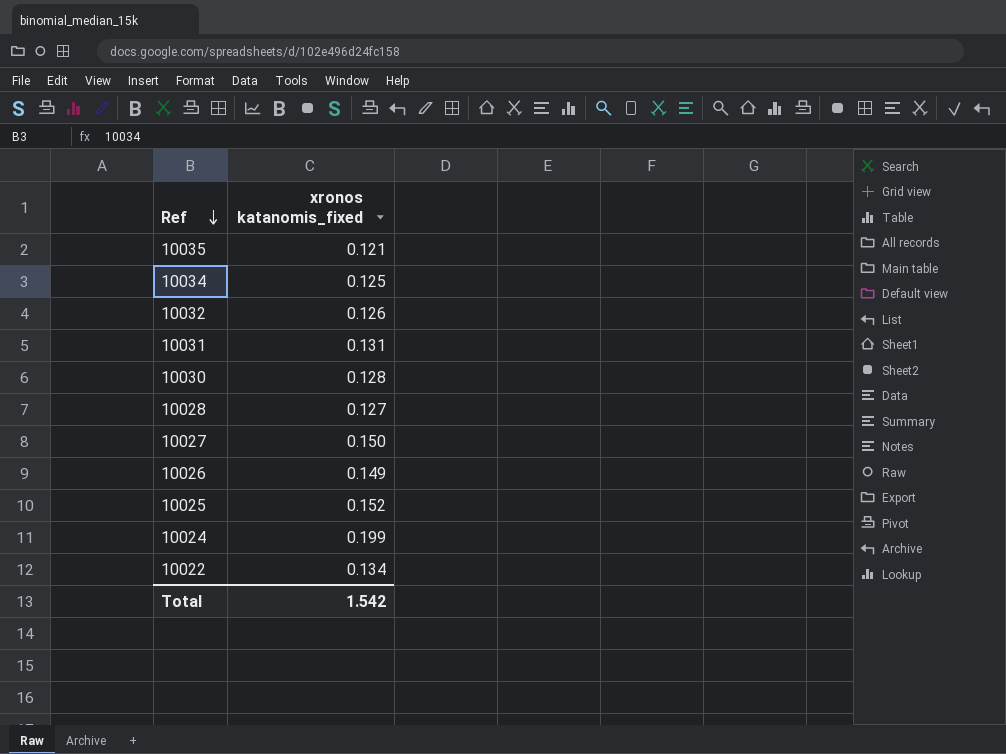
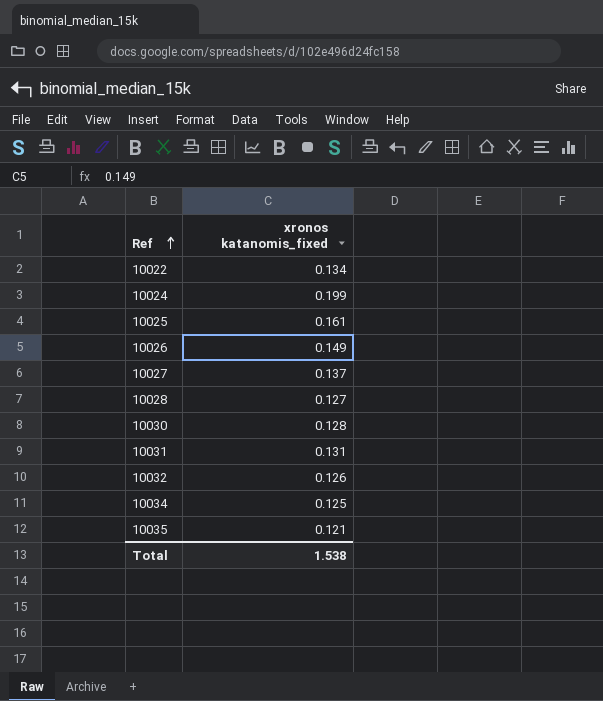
row order: Ref descending -> Ref ascending
10025 | xronos katanomis_fixed: 0.152 -> 0.161
10027 | xronos katanomis_fixed: 0.150 -> 0.137
Total | xronos katanomis_fixed: 1.542 -> 1.538

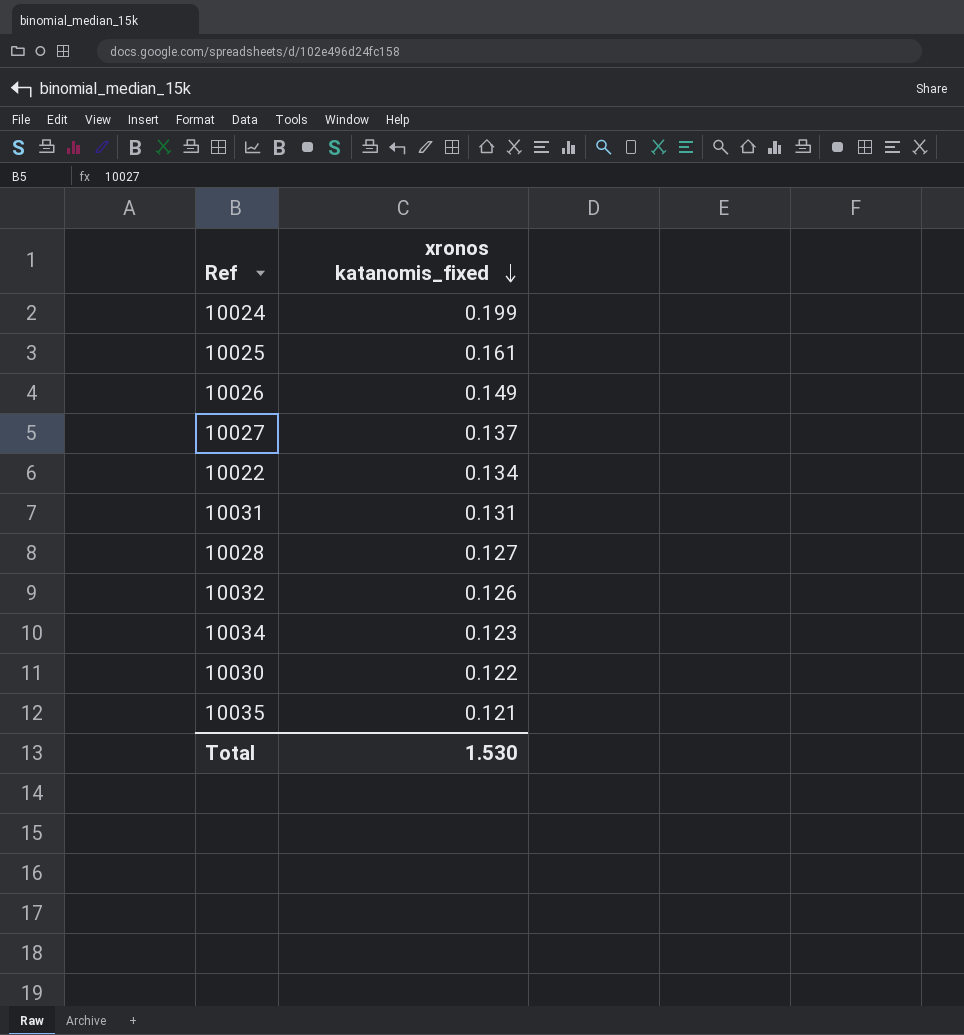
row order: Ref ascending -> xronos katanomis_fixed descending
10034 | xronos katanomis_fixed: 0.125 -> 0.123
10030 | xronos katanomis_fixed: 0.128 -> 0.122
Total | xronos katanomis_fixed: 1.538 -> 1.530

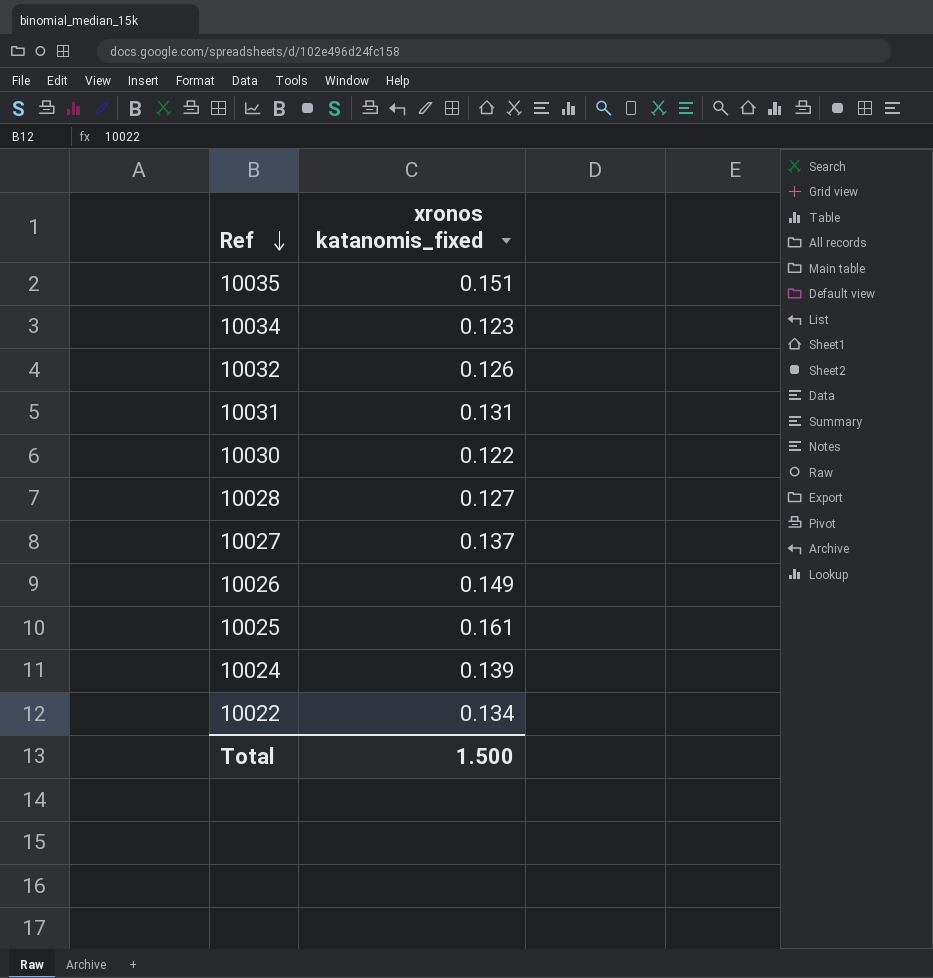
row order: xronos katanomis_fixed descending -> Ref descending
10035 | xronos katanomis_fixed: 0.121 -> 0.151
10024 | xronos katanomis_fixed: 0.199 -> 0.139
Total | xronos katanomis_fixed: 1.530 -> 1.500

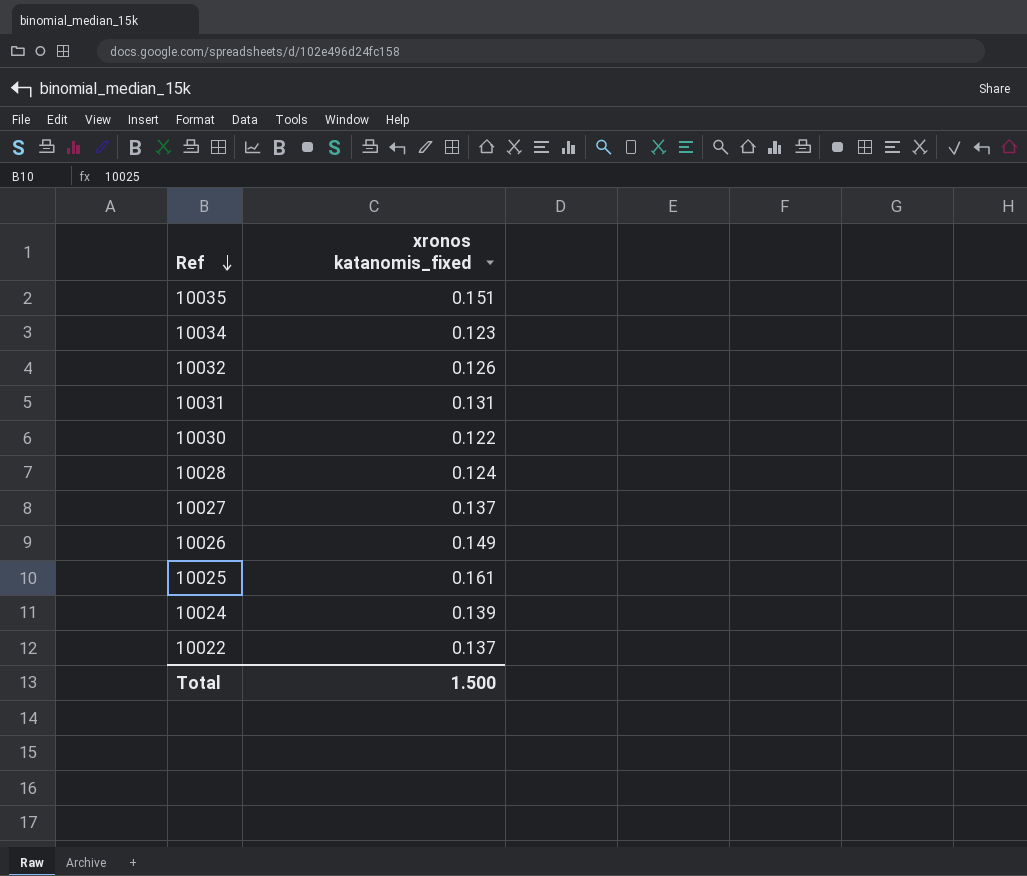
10028 | xronos katanomis_fixed: 0.127 -> 0.124
10022 | xronos katanomis_fixed: 0.134 -> 0.137

